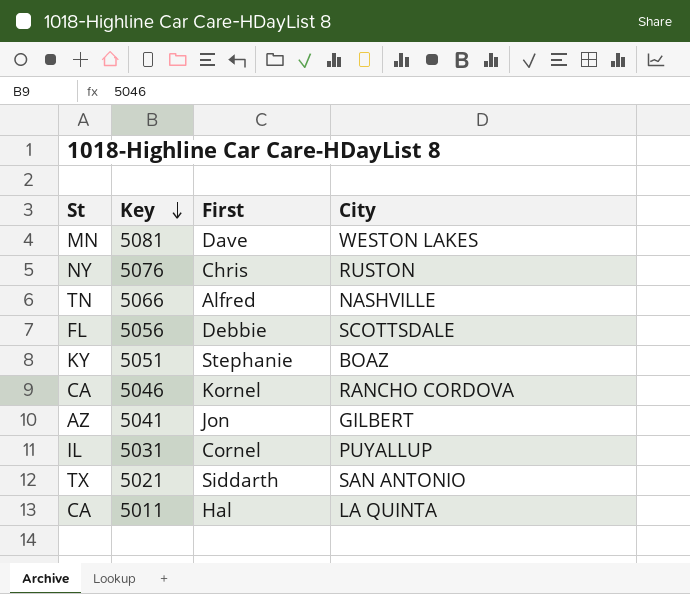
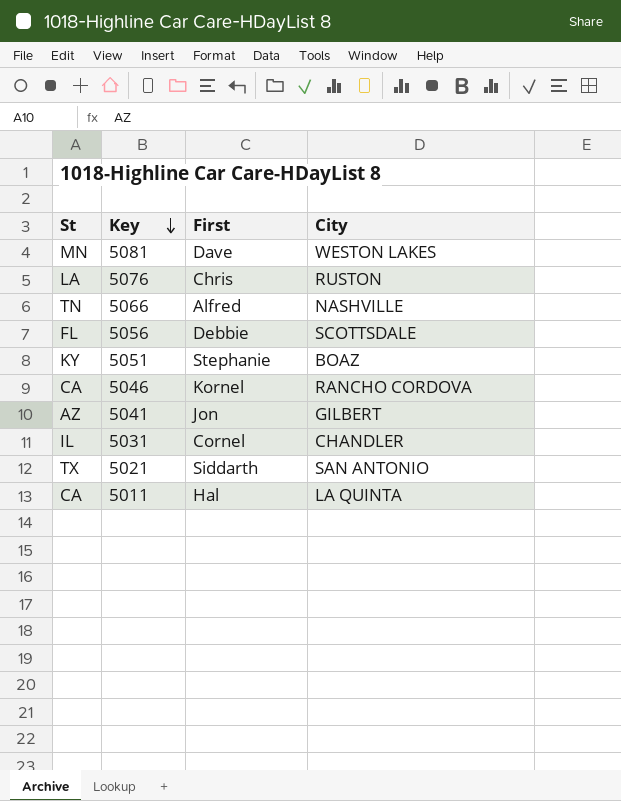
5076 | St: NY -> LA
5031 | City: PUYALLUP -> CHANDLER

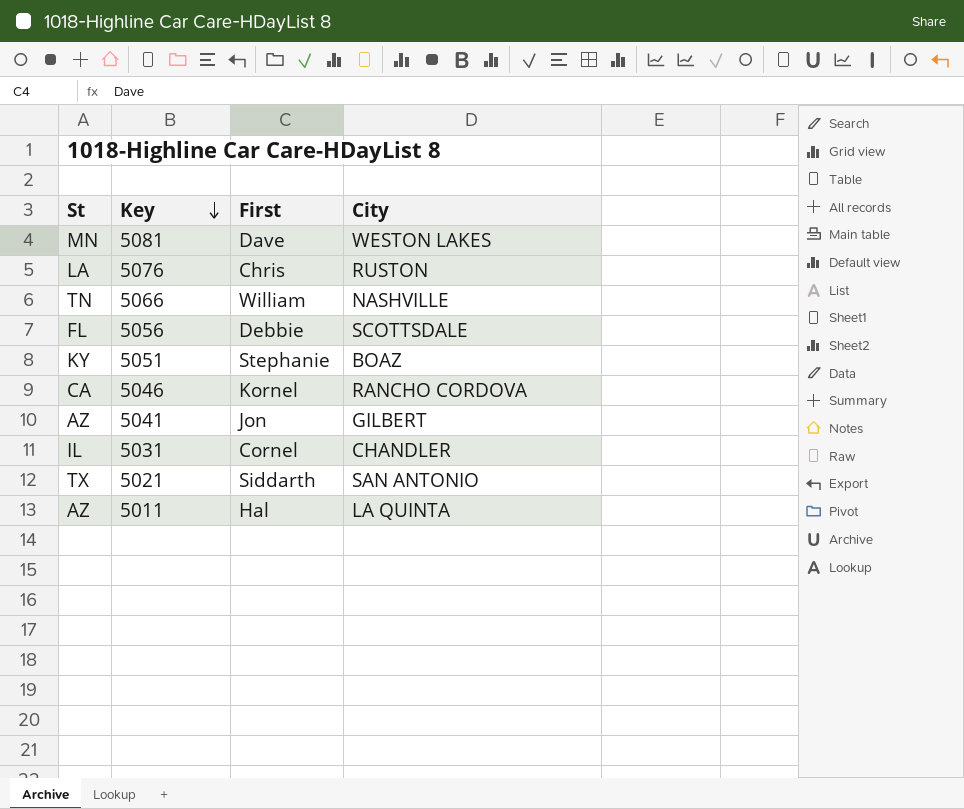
5066 | First: Alfred -> William
5011 | St: CA -> AZ

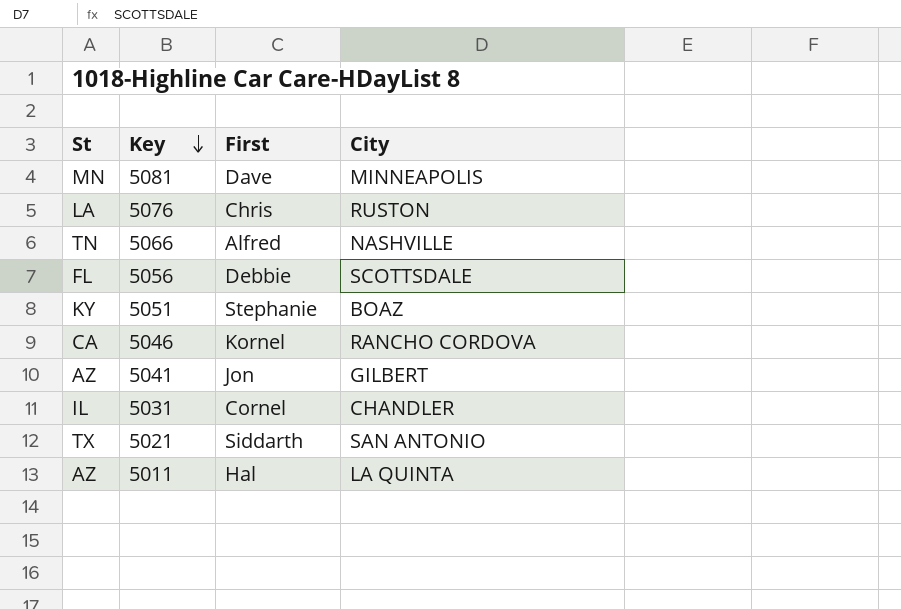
5081 | City: WESTON LAKES -> MINNEAPOLIS
5066 | First: William -> Alfred

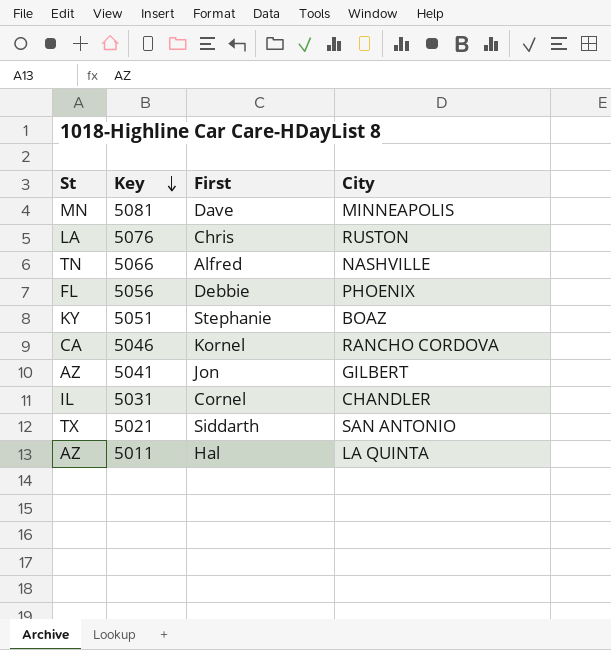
5056 | City: SCOTTSDALE -> PHOENIX

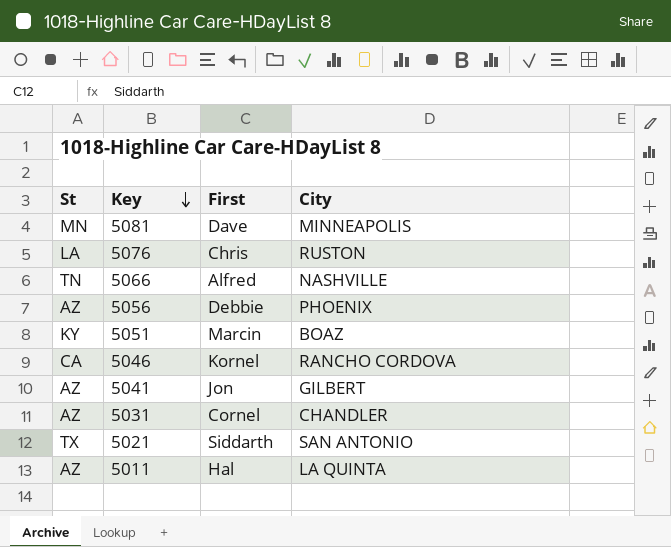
5056 | St: FL -> AZ
5051 | First: Stephanie -> Marcin
5031 | St: IL -> AZ

